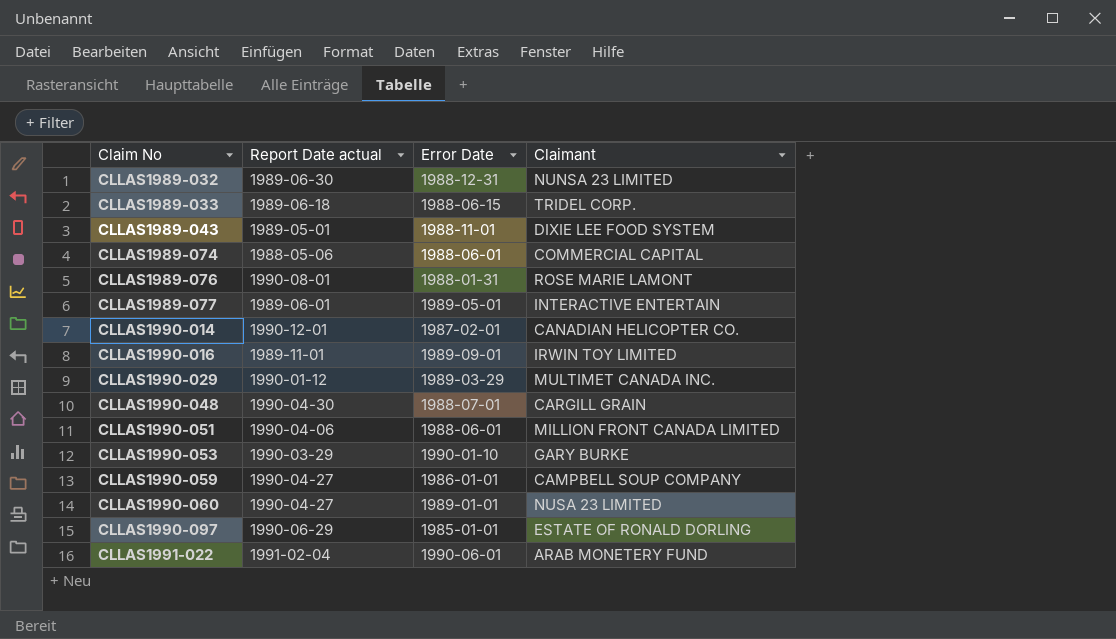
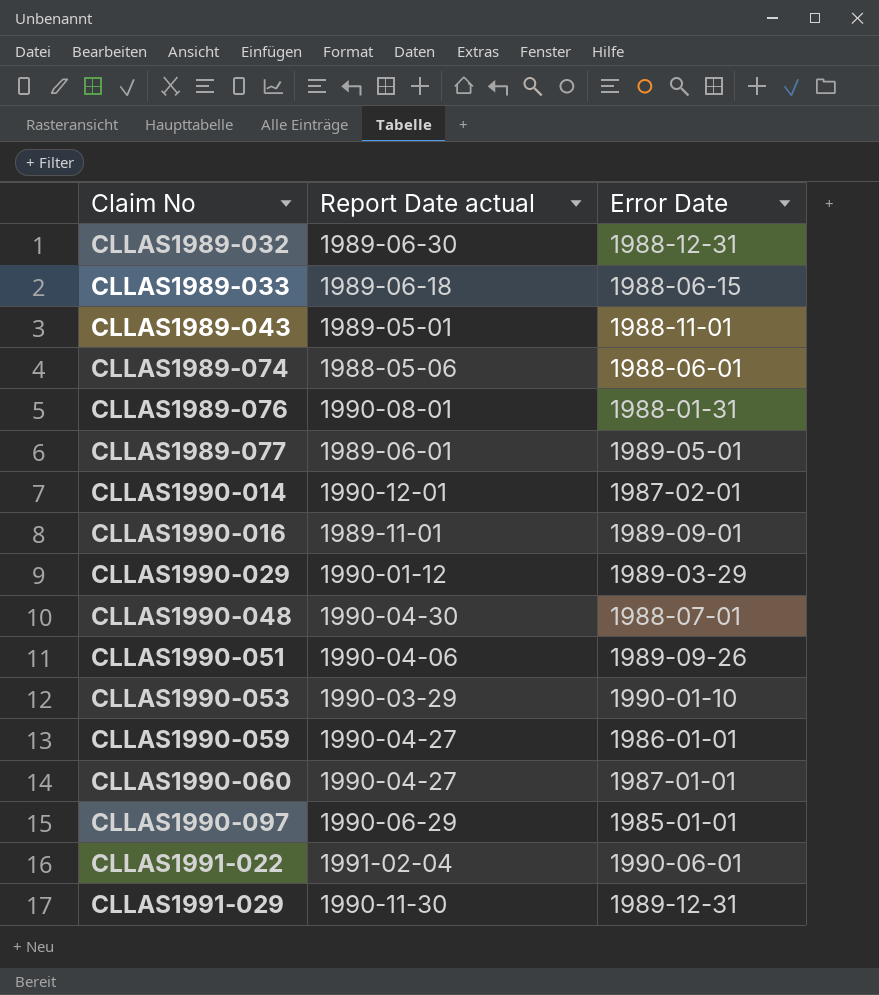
column Claimant | position: 4 -> none
CLLAS1990-051 | Error Date: 1988-06-01 -> 1989-09-26
CLLAS1990-060 | Error Date: 1989-01-01 -> 1987-01-01
row CLLAS1991-029: none -> 1990-11-30 | 1989-12-31

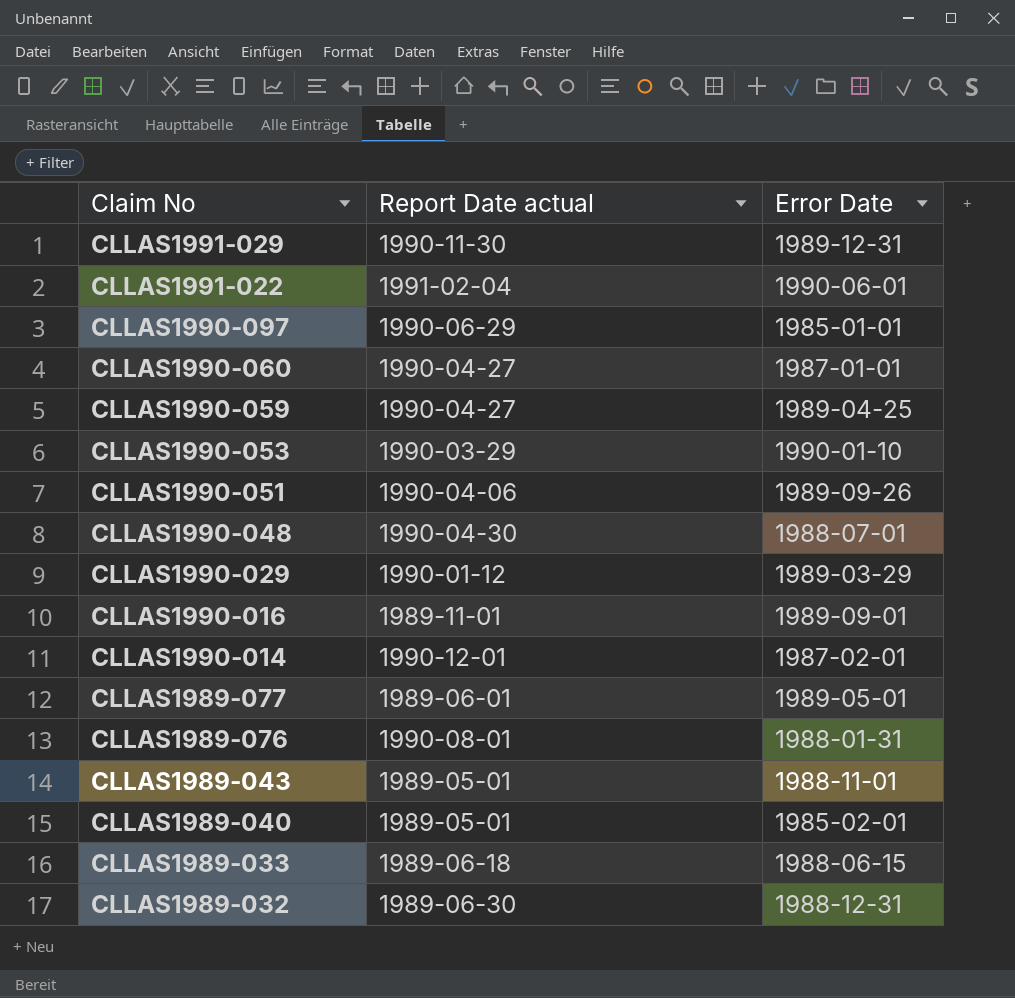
row order: Claim No ascending -> Claim No descending
row CLLAS1989-074: 1988-05-06 | 1988-06-01 -> none
CLLAS1990-059 | Error Date: 1986-01-01 -> 1989-04-25
row CLLAS1989-040: none -> 1989-05-01 | 1985-02-01

